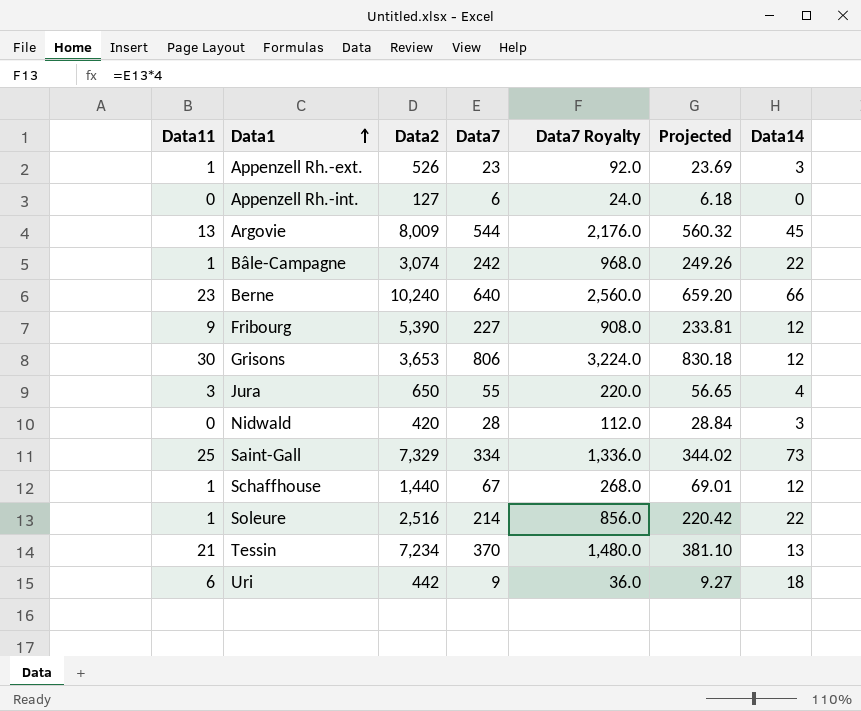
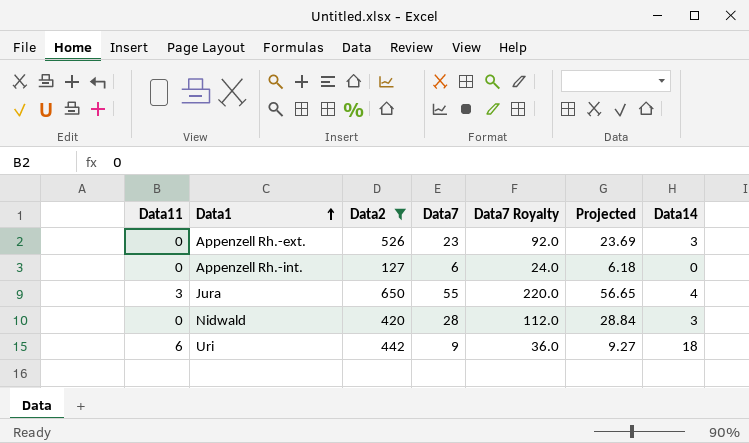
filter: none -> Data2 <= 650
Appenzell Rh.-ext. | Data11: 1 -> 0

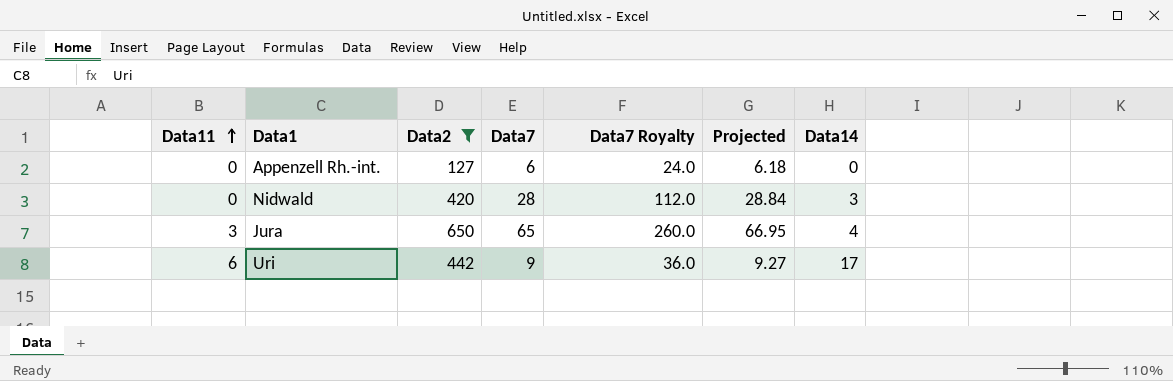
row order: Data1 ascending -> Data11 ascending
row Appenzell Rh.-ext.: 0 | 526 | 23 | 92.0 | 23.69 | 3 -> none
Jura | Data7: 55 -> 65
Jura | Data7 Royalty: 220.0 -> 260.0
Jura | Projected: 56.65 -> 66.95
Uri | Data14: 18 -> 17

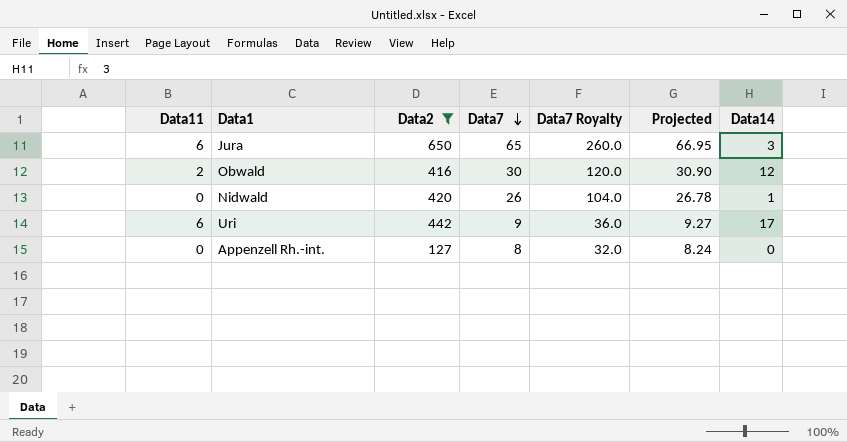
row order: Data11 ascending -> Data7 descending
Jura | Data11: 3 -> 6
Jura | Data14: 4 -> 3
row Obwald: none -> 2 | 416 | 30 | 120.0 | 30.90 | 12
Nidwald | Data7: 28 -> 26
Nidwald | Data7 Royalty: 112.0 -> 104.0
Nidwald | Projected: 28.84 -> 26.78
Nidwald | Data14: 3 -> 1
Appenzell Rh.-int. | Data7: 6 -> 8
Appenzell Rh.-int. | Data7 Royalty: 24.0 -> 32.0
Appenzell Rh.-int. | Projected: 6.18 -> 8.24

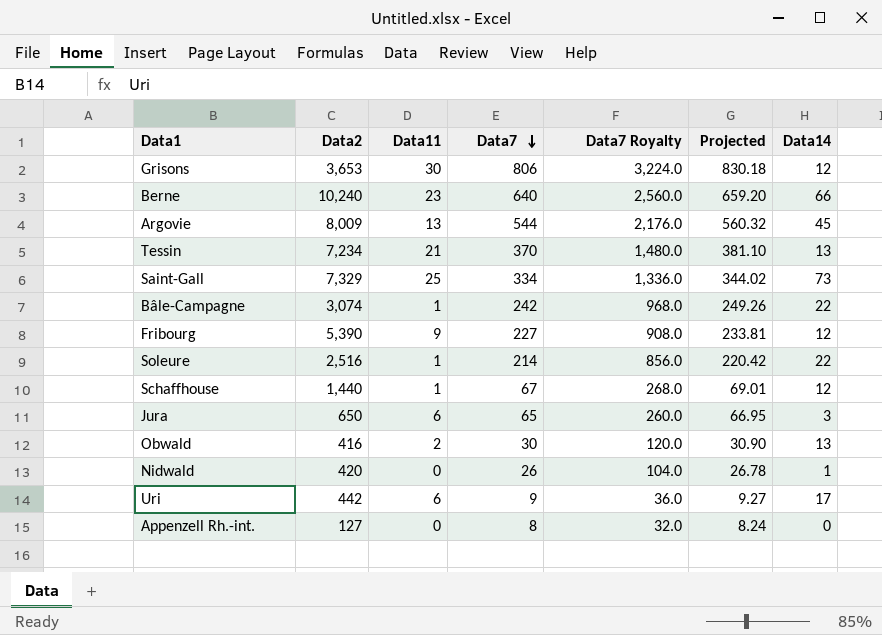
filter: Data2 <= 650 -> none
column Data11 | position: 1 -> 3
Obwald | Data14: 12 -> 13

